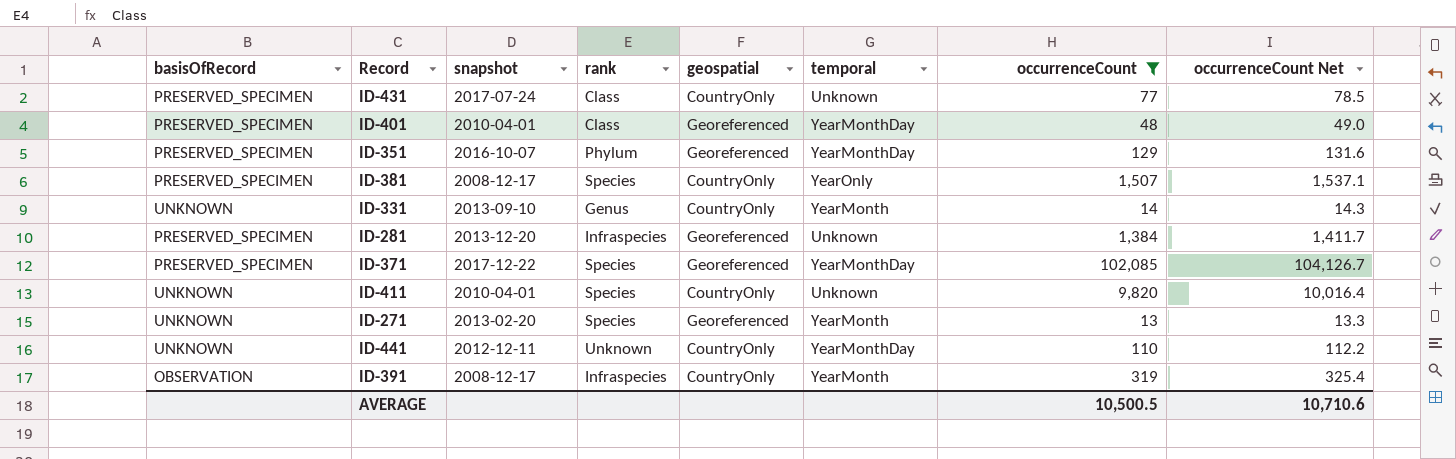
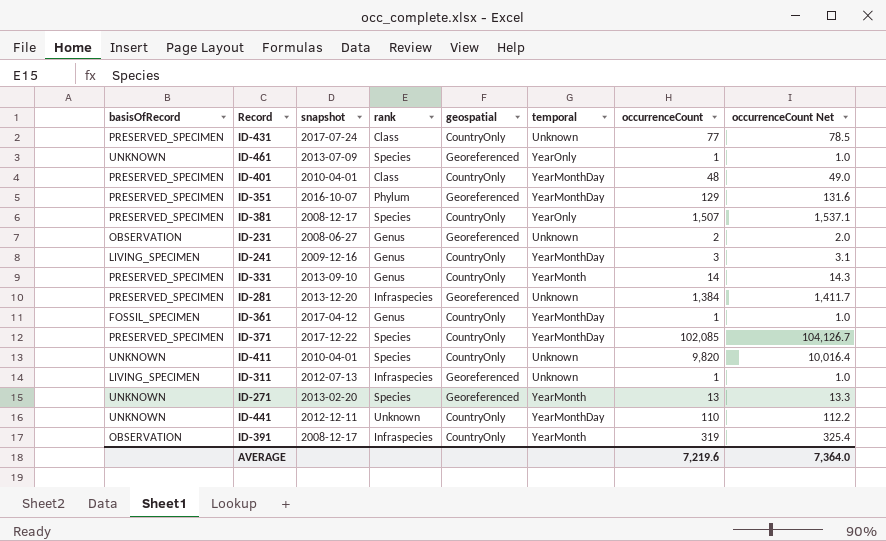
filter: occurrenceCount >= 13 -> none
ID-401 | geospatial: Georeferenced -> CountryOnly
ID-331 | basisOfRecord: UNKNOWN -> PRESERVED_SPECIMEN
ID-371 | geospatial: Georeferenced -> CountryOnly
AVERAGE | occurrenceCount: 10,500.5 -> 7,219.6
AVERAGE | occurrenceCount Net: 10,710.6 -> 7,364.0

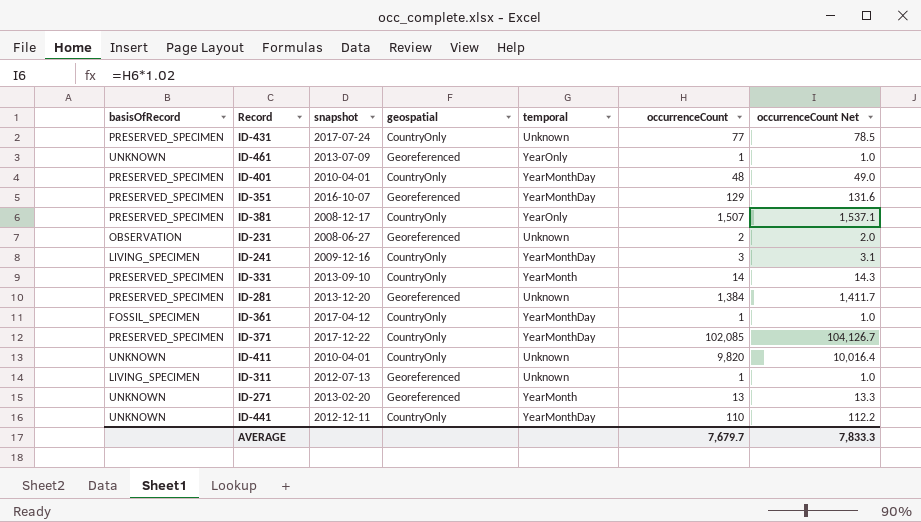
column rank | position: 4 -> none
row ID-391: OBSERVATION | 2008-12-17 | Infraspecies | CountryOnly | YearMonth | 319 | 325.4 -> none
AVERAGE | occurrenceCount: 7,219.6 -> 7,679.7
AVERAGE | occurrenceCount Net: 7,364.0 -> 7,833.3

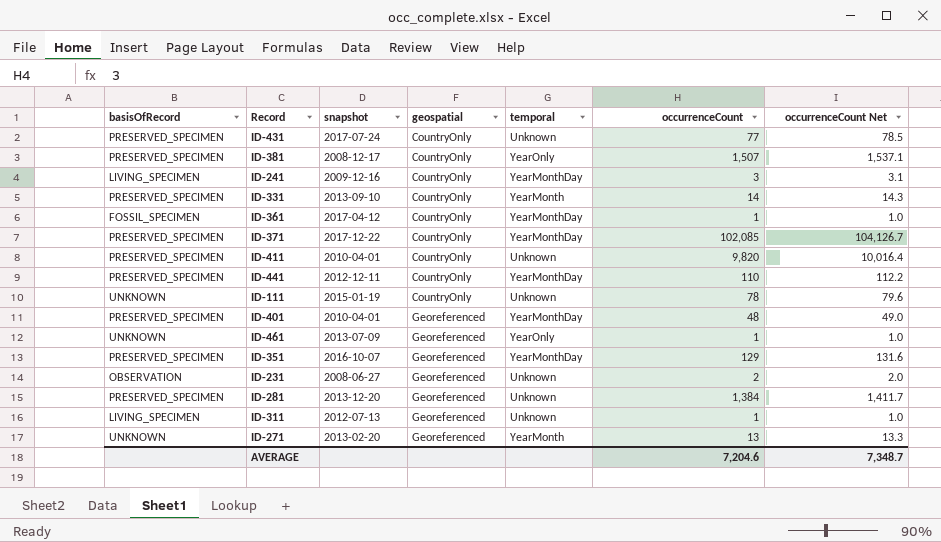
row order: none -> geospatial ascending
ID-411 | basisOfRecord: UNKNOWN -> PRESERVED_SPECIMEN
ID-441 | basisOfRecord: UNKNOWN -> PRESERVED_SPECIMEN
row ID-111: none -> UNKNOWN | 2015-01-19 | CountryOnly | Unknown | 78 | 79.6
ID-401 | geospatial: CountryOnly -> Georeferenced
AVERAGE | occurrenceCount: 7,679.7 -> 7,204.6
AVERAGE | occurrenceCount Net: 7,833.3 -> 7,348.7

